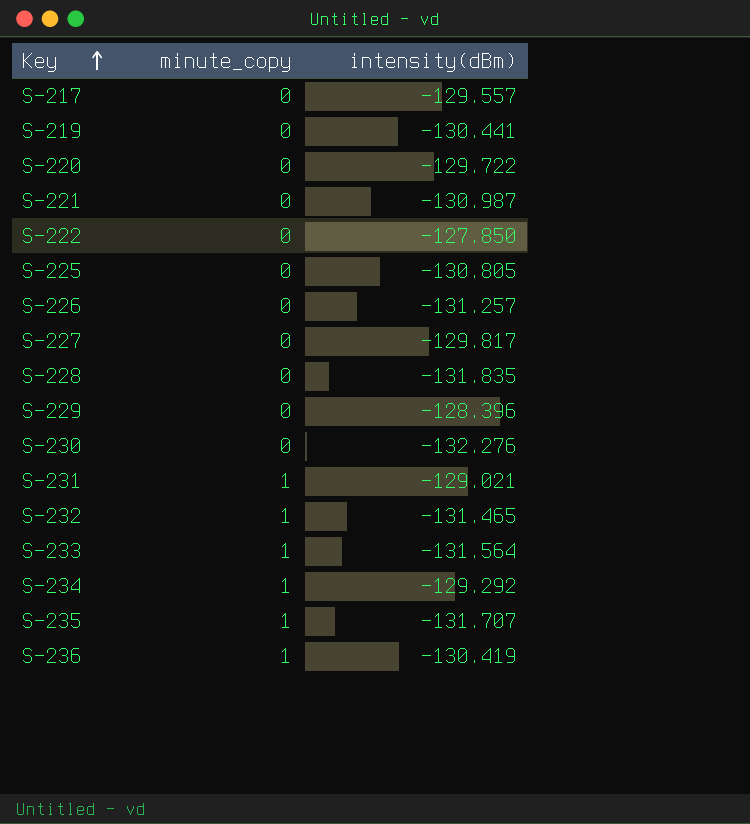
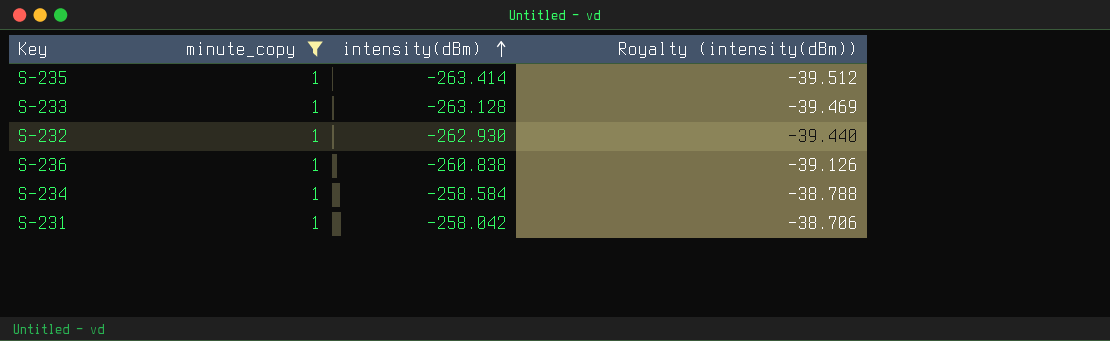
filter: none -> minute_copy = 1
row order: Key ascending -> intensity(dBm) ascending
column Royalty (intensity(dBm)) | formula: none -> [intensity(dBm)] * 0.15
S-235 | intensity(dBm): -131.707 -> -263.414
S-233 | intensity(dBm): -131.564 -> -263.128
S-232 | intensity(dBm): -131.465 -> -262.930
S-236 | intensity(dBm): -130.419 -> -260.838
S-234 | intensity(dBm): -129.292 -> -258.584
S-231 | intensity(dBm): -129.021 -> -258.042

